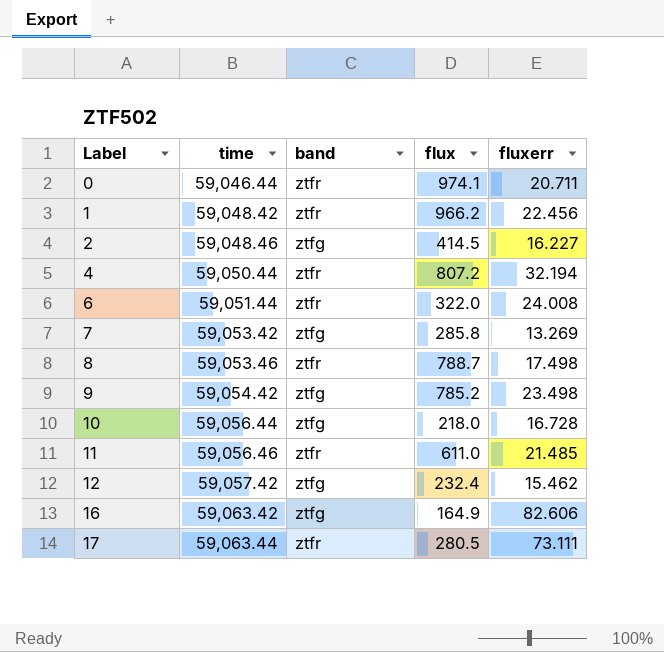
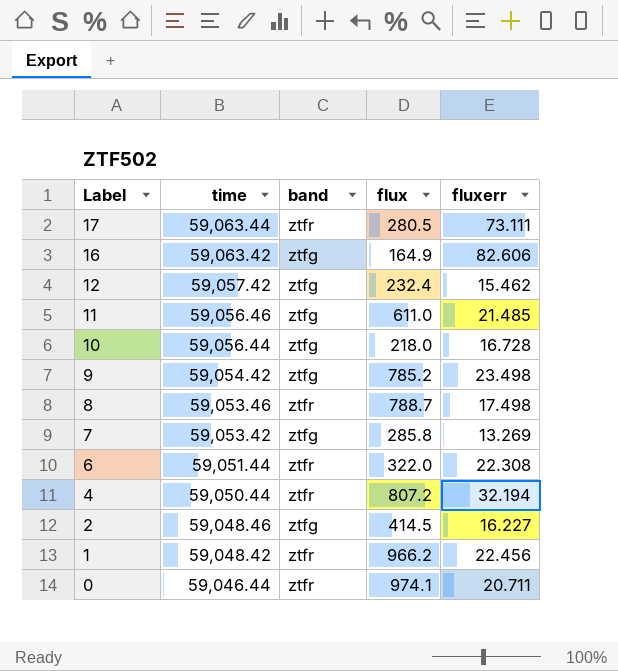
row order: Label ascending -> Label descending
11 | band: ztfr -> ztfg
6 | fluxerr: 24.008 -> 22.308

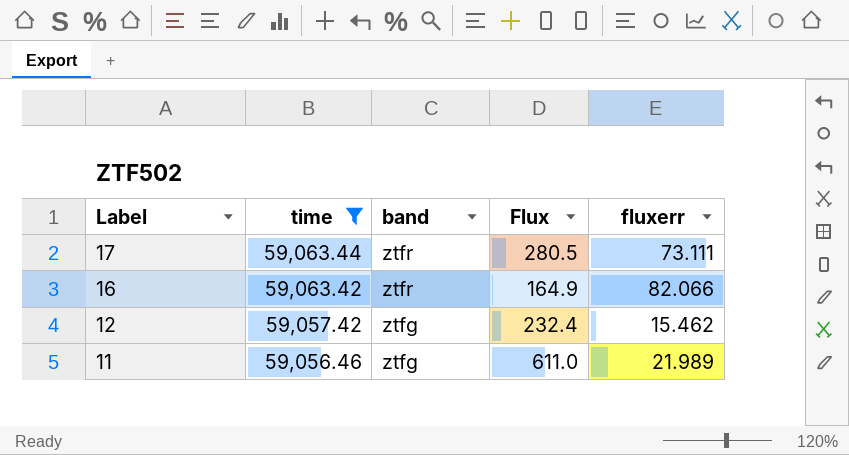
filter: none -> time >= 59,056.46
column name: flux -> Flux
16 | band: ztfg -> ztfr
16 | fluxerr: 82.606 -> 82.066
11 | fluxerr: 21.485 -> 21.989

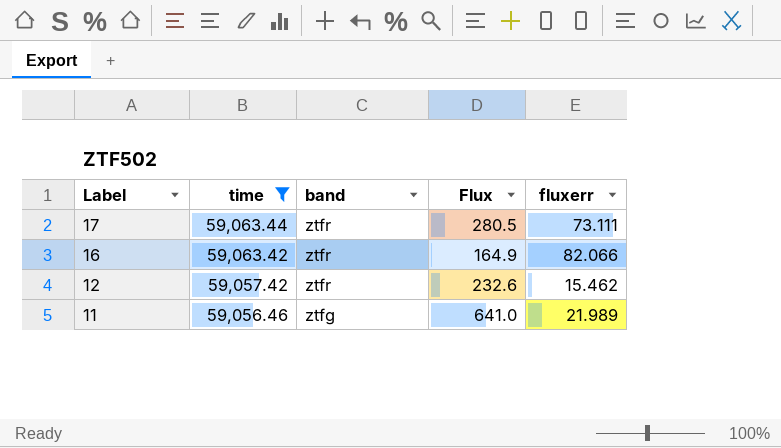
12 | band: ztfg -> ztfr
12 | Flux: 232.4 -> 232.6
11 | Flux: 611.0 -> 641.0

